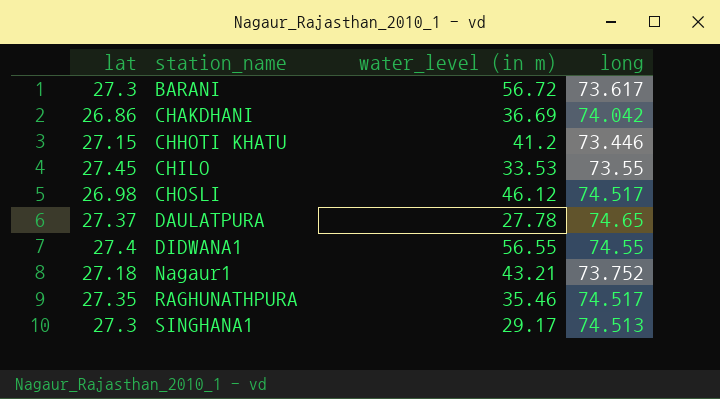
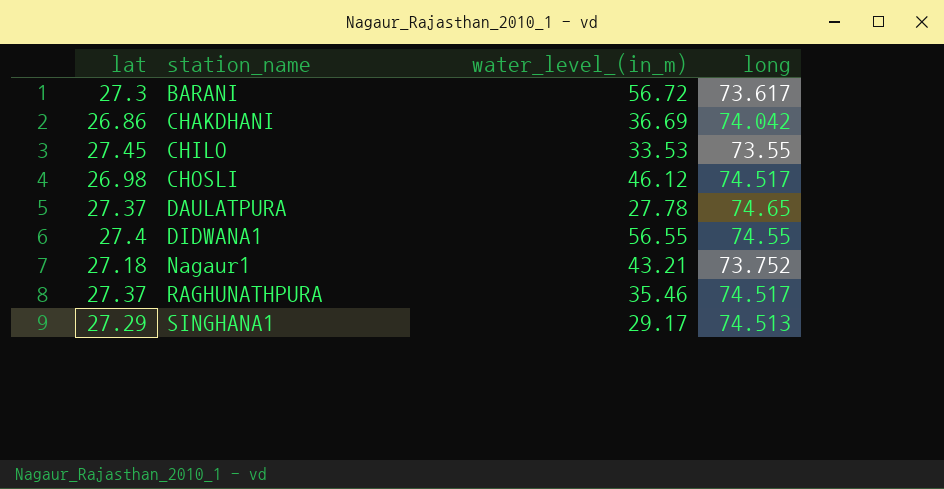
column name: water_level (in m) -> water_level_(in_m)
row CHHOTI KHATU: 27.15 | 41.2 | 73.446 -> none
RAGHUNATHPURA | lat: 27.35 -> 27.37
SINGHANA1 | lat: 27.3 -> 27.29

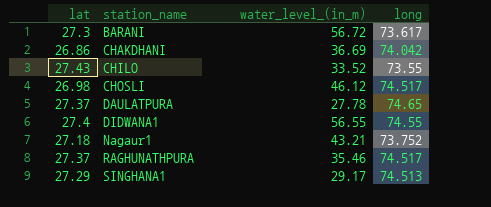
CHILO | lat: 27.45 -> 27.43
CHILO | water_level_(in_m): 33.53 -> 33.52

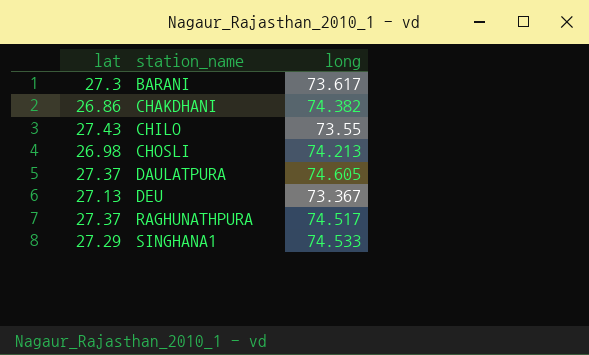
column water_level_(in_m) | position: 3 -> none
row DIDWANA1: 27.4 | 56.55 | 74.55 -> none
row Nagaur1: 27.18 | 43.21 | 73.752 -> none
CHAKDHANI | long: 74.042 -> 74.382
CHOSLI | long: 74.517 -> 74.213
DAULATPURA | long: 74.65 -> 74.605
row DEU: none -> 27.13 | 73.367
SINGHANA1 | long: 74.513 -> 74.533

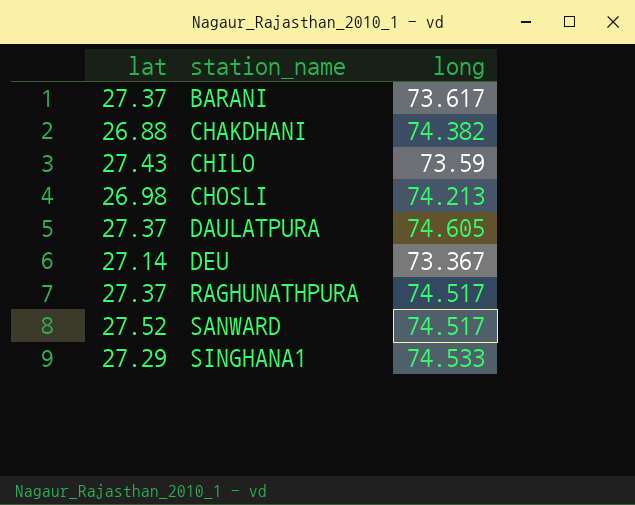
BARANI | lat: 27.3 -> 27.37
CHAKDHANI | lat: 26.86 -> 26.88
CHILO | long: 73.55 -> 73.59
DEU | lat: 27.13 -> 27.14
row SANWARD: none -> 27.52 | 74.517

